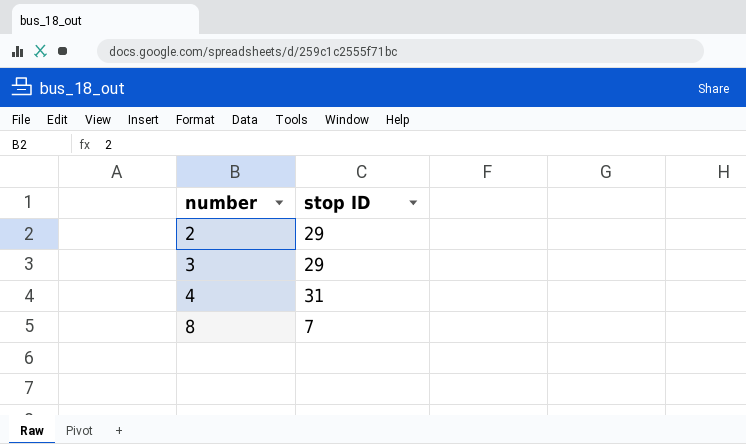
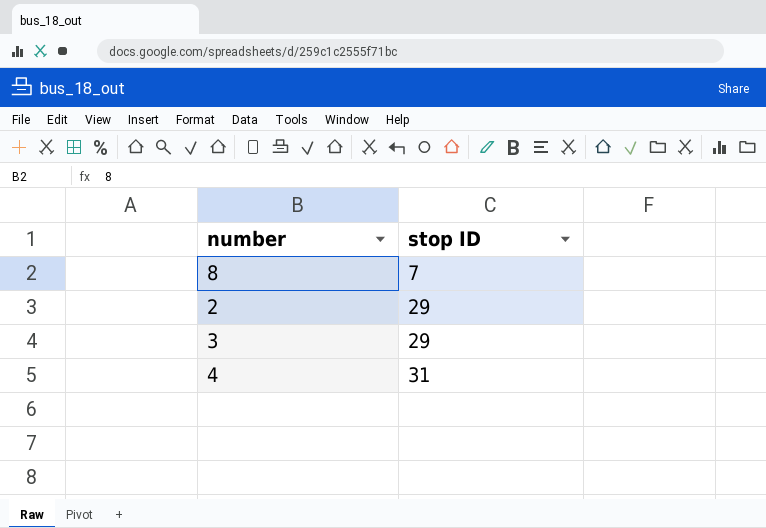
row order: number ascending -> stop ID ascending

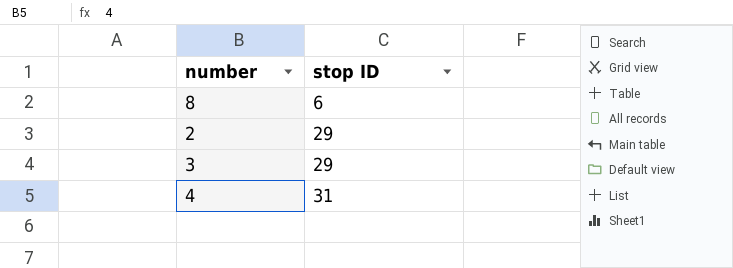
8 | stop ID: 7 -> 6

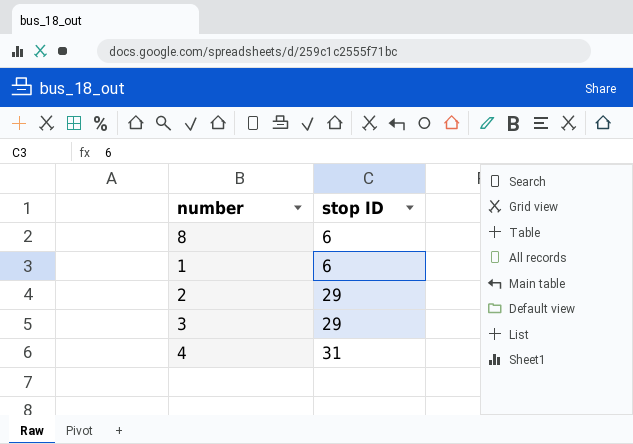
row 1: none -> 6

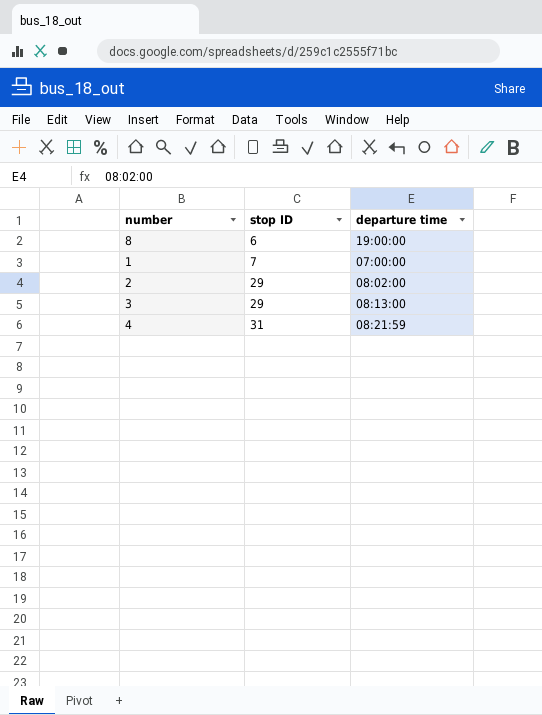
column departure time | position: none -> 3
1 | stop ID: 6 -> 7

